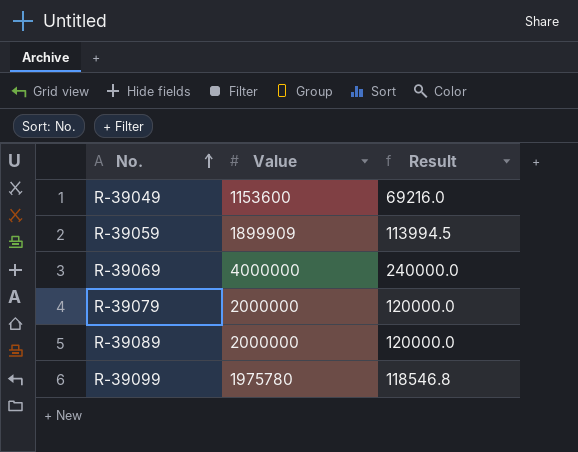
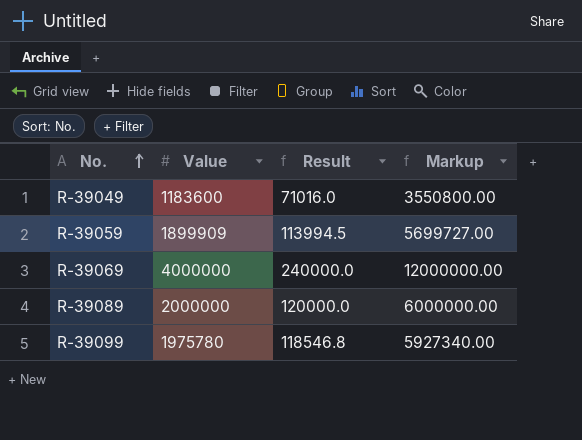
column Markup | formula: none -> [Value] * 3
row R-39079: 2000000 | 120000.0 -> none
R-39049 | Value: 1153600 -> 1183600
R-39049 | Result: 69216.0 -> 71016.0

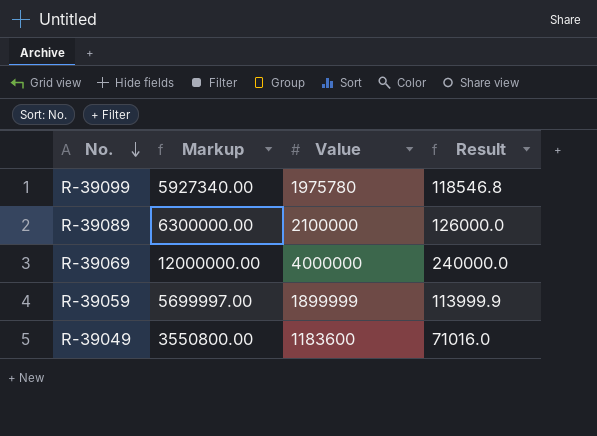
row order: No. ascending -> No. descending
column Markup | position: 4 -> 2
R-39089 | Markup: 6000000.00 -> 6300000.00
R-39089 | Value: 2000000 -> 2100000
R-39089 | Result: 120000.0 -> 126000.0
R-39059 | Markup: 5699727.00 -> 5699997.00
R-39059 | Value: 1899909 -> 1899999
R-39059 | Result: 113994.5 -> 113999.9

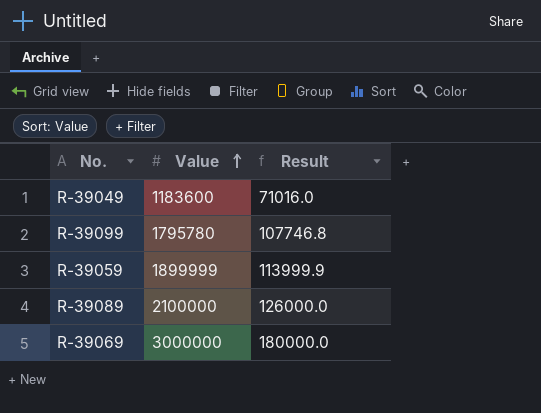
row order: No. descending -> Value ascending
column Markup | formula: [Value] * 3 -> none
R-39099 | Value: 1975780 -> 1795780
R-39099 | Result: 118546.8 -> 107746.8
R-39069 | Value: 4000000 -> 3000000
R-39069 | Result: 240000.0 -> 180000.0

